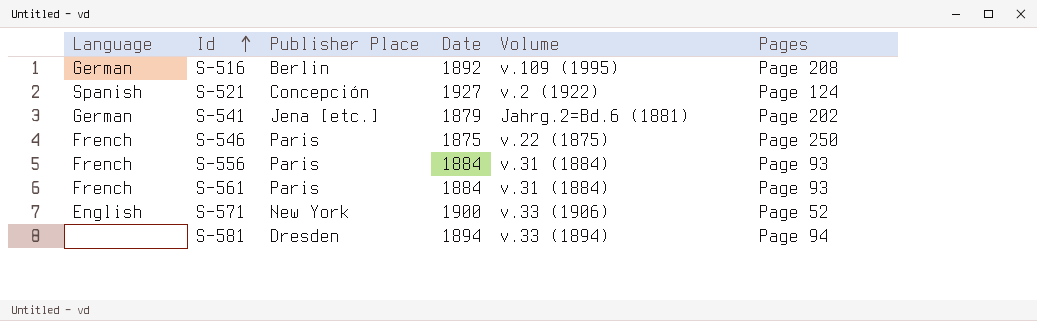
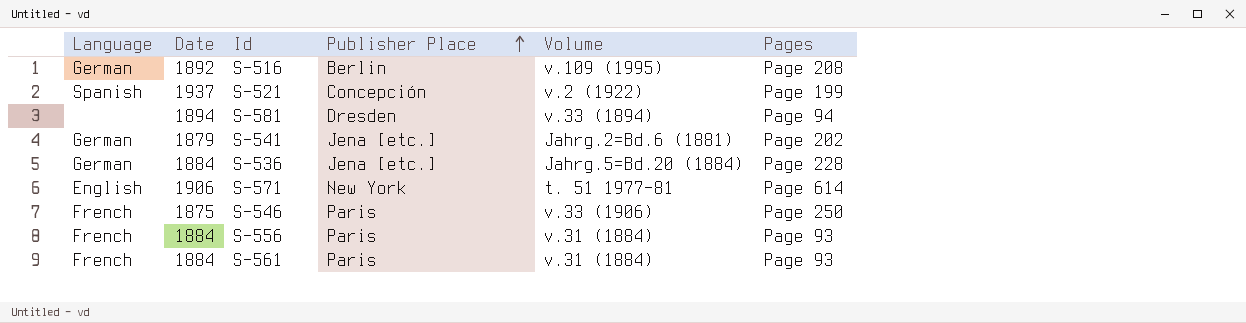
row order: Id ascending -> Publisher Place ascending
column Date | position: 4 -> 2
S-521 | Date: 1927 -> 1937
S-521 | Pages: Page 124 -> Page 199
row S-536: none -> German | 1884 | Jena [etc.] | Jahrg.5=Bd.20 (1884) | Page 228
S-571 | Date: 1900 -> 1906
S-571 | Volume: v.33 (1906) -> t. 51 1977-81
S-571 | Pages: Page 52 -> Page 614
S-546 | Volume: v.22 (1875) -> v.33 (1906)

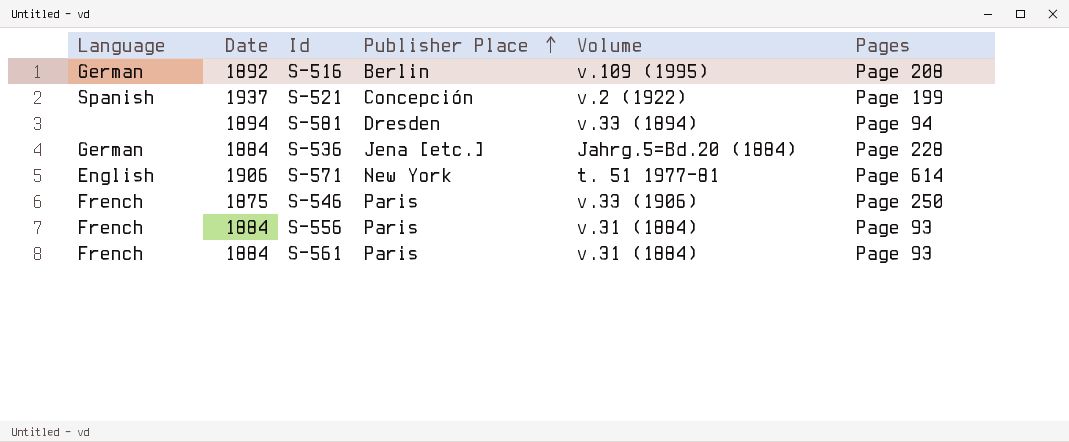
row S-541: German | 1879 | Jena [etc.] | Jahrg.2=Bd.6 (1881) | Page 202 -> none

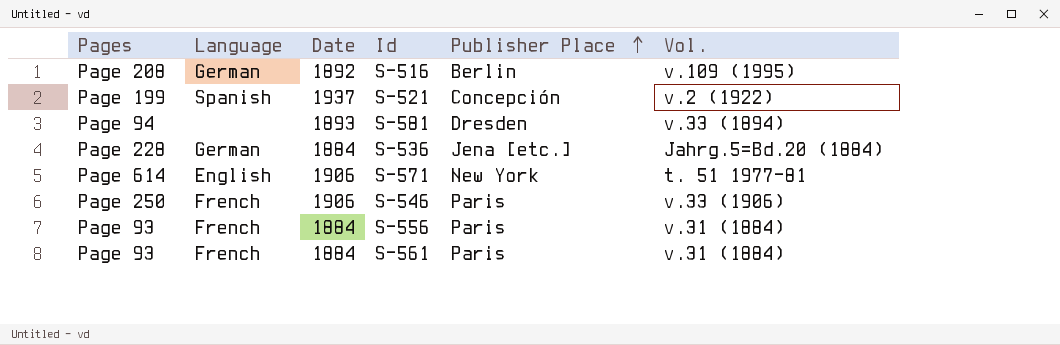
column Pages | position: 6 -> 1
column name: Volume -> Vol.
S-581 | Date: 1894 -> 1893
S-546 | Date: 1875 -> 1906

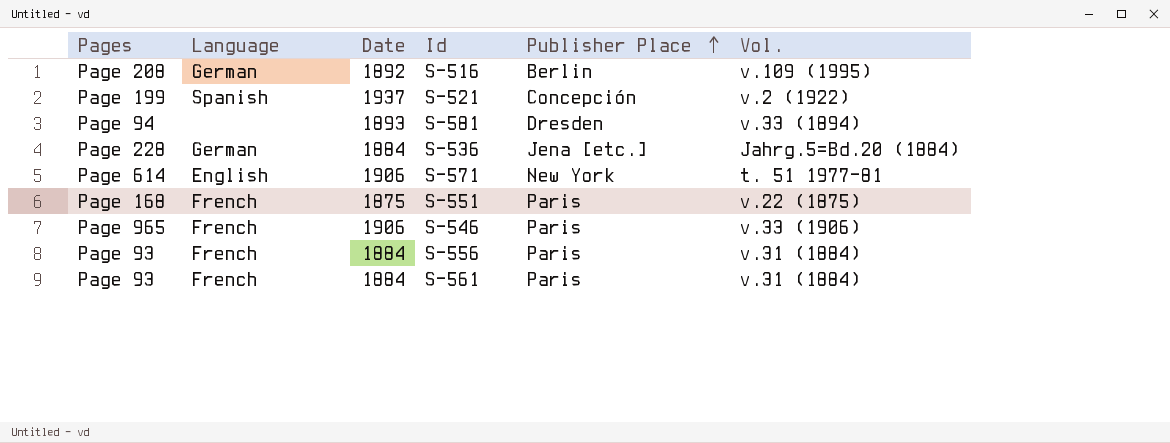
row S-551: none -> Page 168 | French | 1875 | Paris | v.22 (1875)
S-546 | Pages: Page 250 -> Page 965

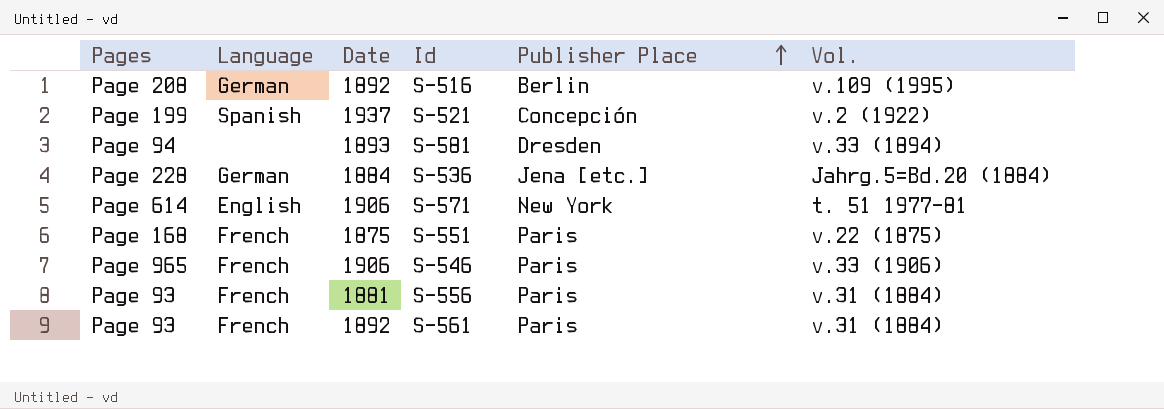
S-556 | Date: 1884 -> 1881
S-561 | Date: 1884 -> 1892

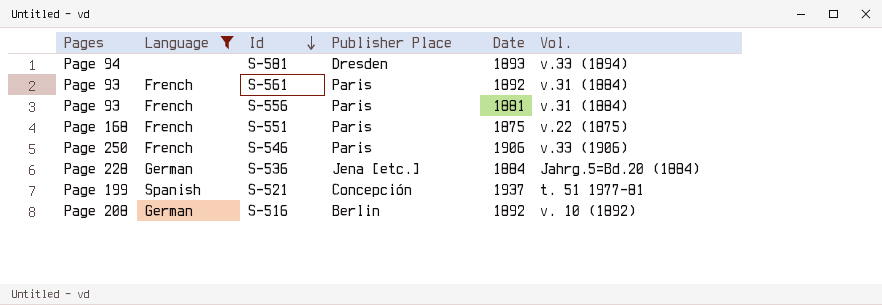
filter: none -> Language != English
row order: Publisher Place ascending -> Id descending
column Date | position: 3 -> 5
S-546 | Pages: Page 965 -> Page 250
S-521 | Vol.: v.2 (1922) -> t. 51 1977-81
S-516 | Vol.: v.109 (1995) -> v. 10 (1892)

